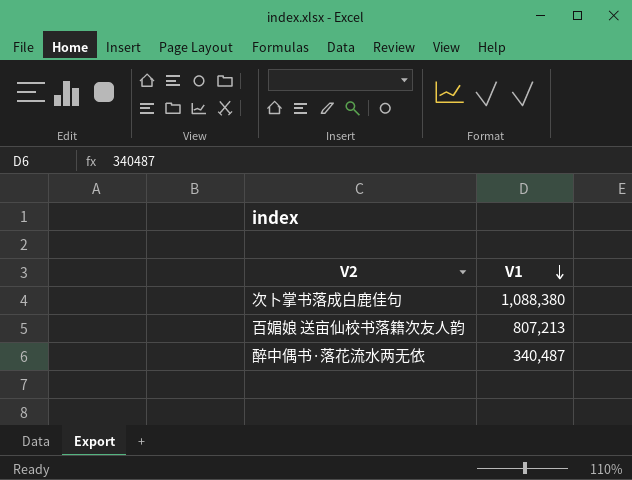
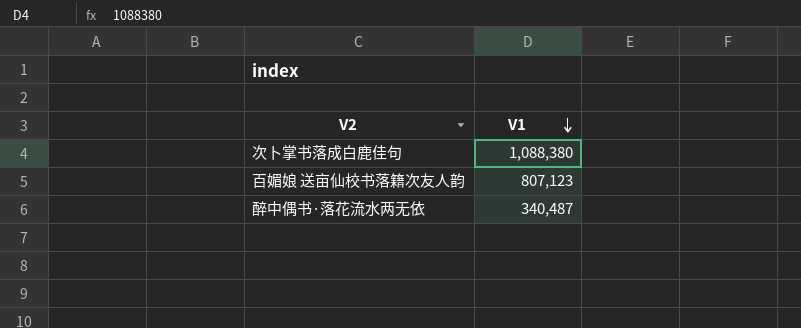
百媚娘 送亩仙校书落籍次友人韵 | V1: 807,213 -> 807,123

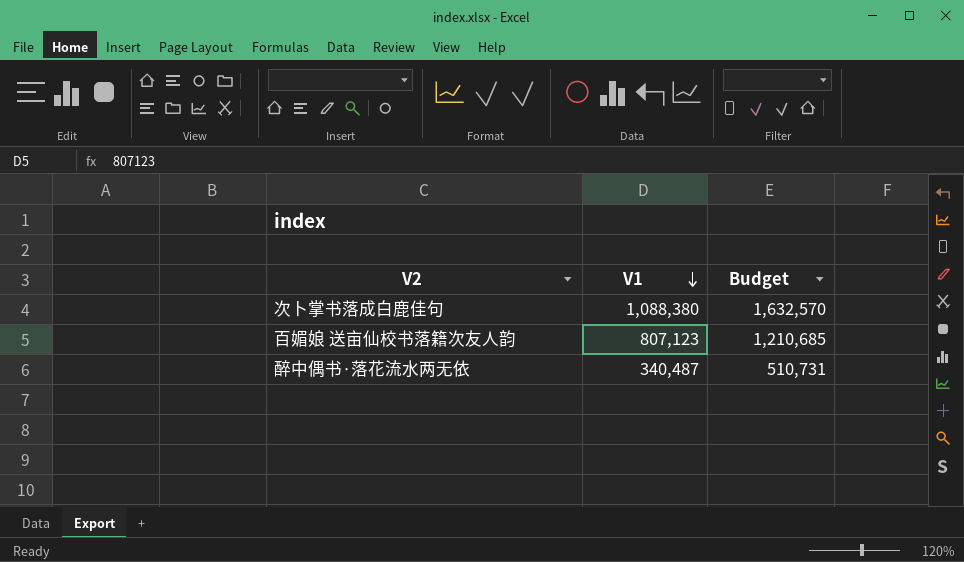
column Budget | formula: none -> [V1] * 1.5

